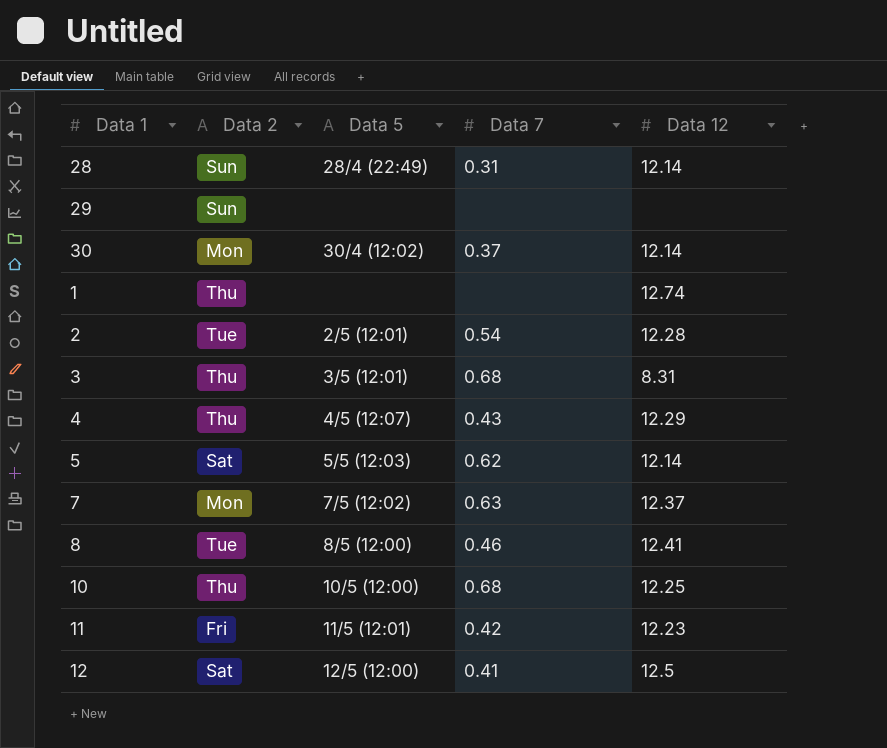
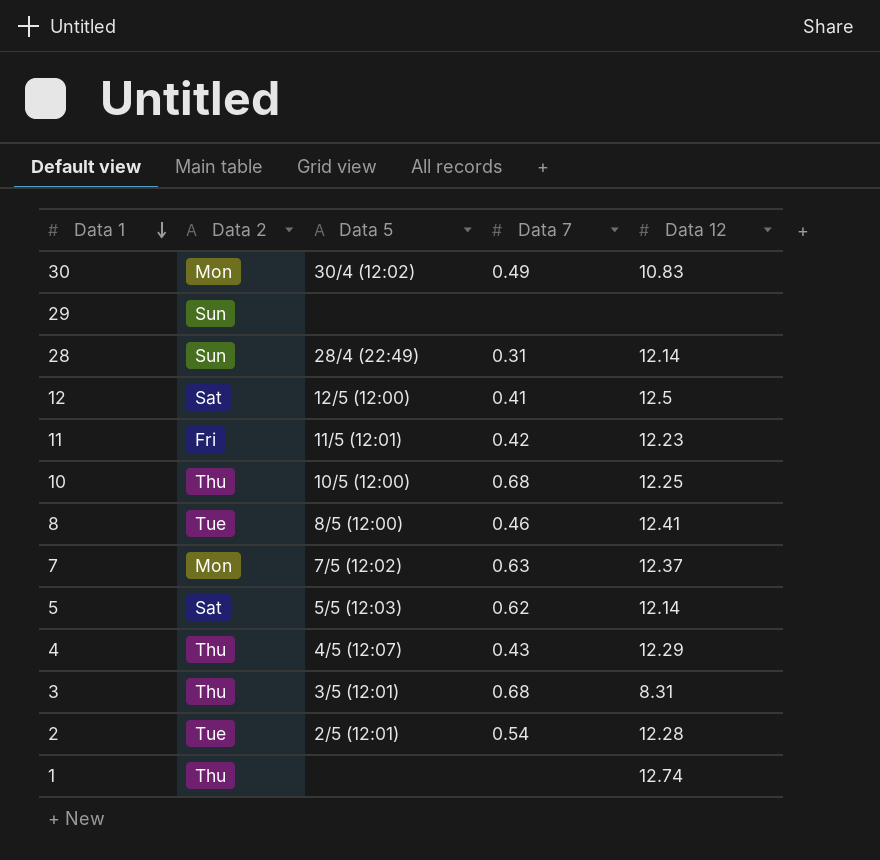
row order: none -> Data 1 descending
30 | Data 7: 0.37 -> 0.49
30 | Data 12: 12.14 -> 10.83

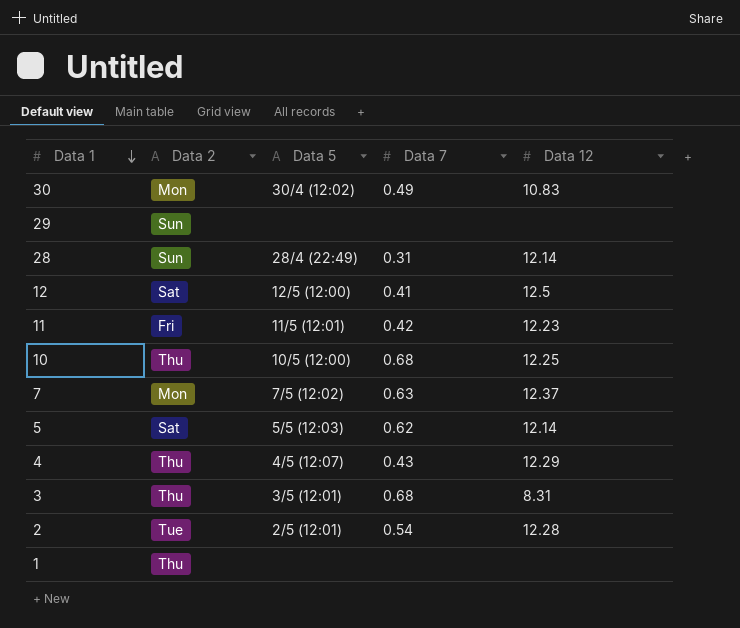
row 8: Tue | 8/5 (12:00) | 0.46 | 12.41 -> none
1 | Data 12: 12.74 -> none

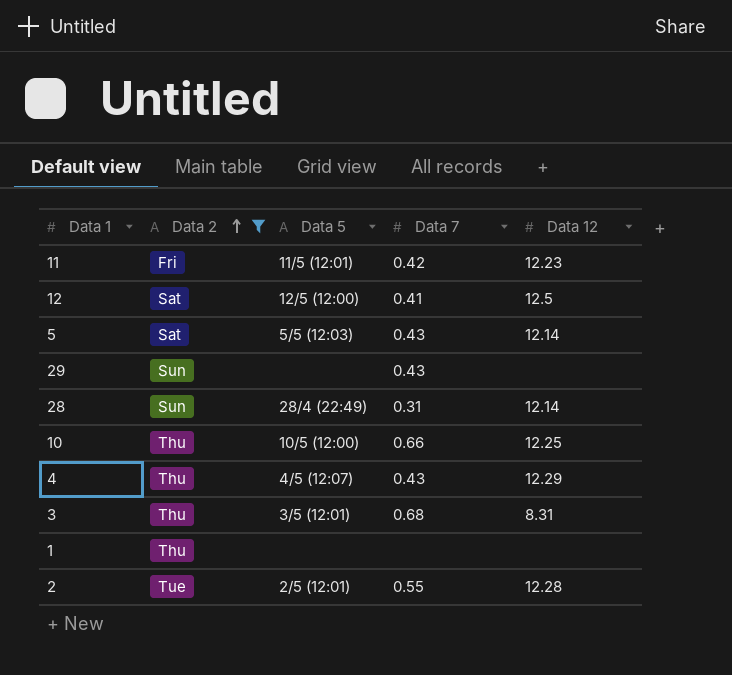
filter: none -> Data 2 != Mon
row order: Data 1 descending -> Data 2 ascending
5 | Data 7: 0.62 -> 0.43
29 | Data 7: none -> 0.43
10 | Data 7: 0.68 -> 0.66
2 | Data 7: 0.54 -> 0.55

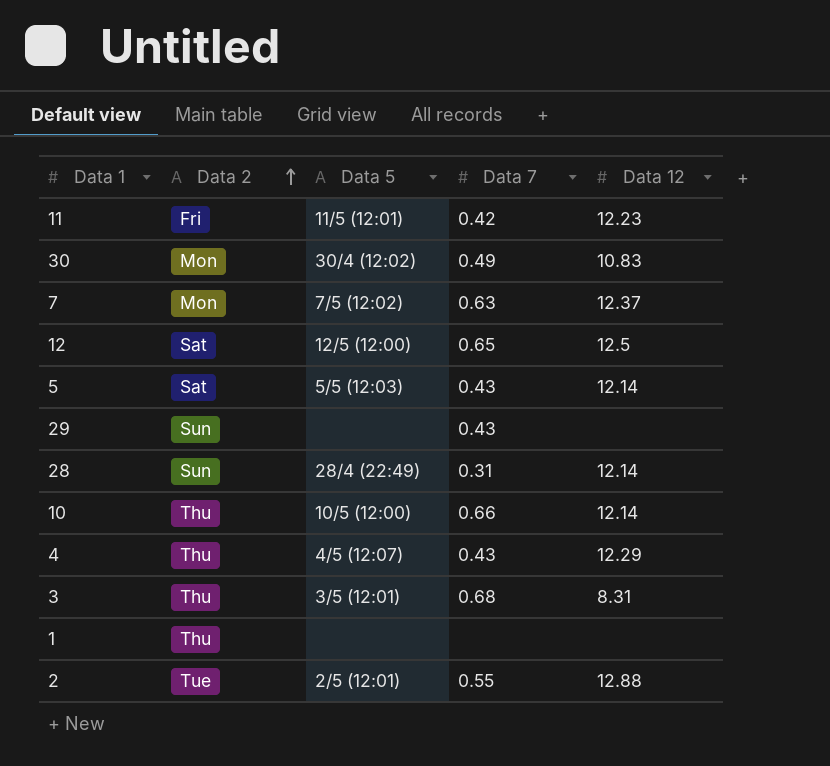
filter: Data 2 != Mon -> none
12 | Data 7: 0.41 -> 0.65
10 | Data 12: 12.25 -> 12.14
2 | Data 12: 12.28 -> 12.88

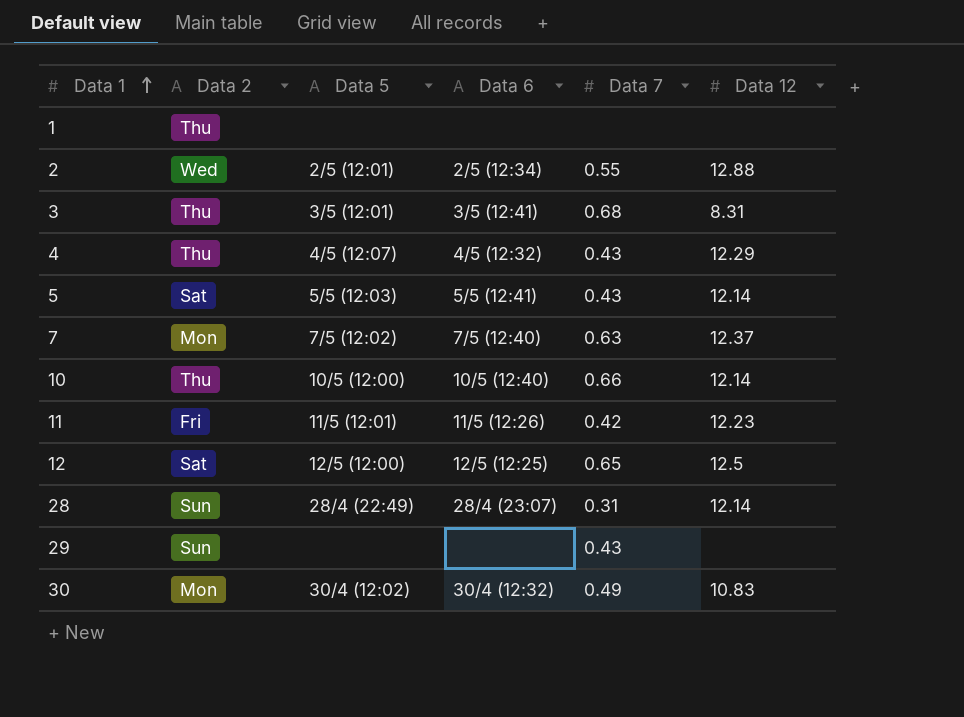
row order: Data 2 ascending -> Data 1 ascending
column Data 6 | position: none -> 4
2 | Data 2: Tue -> Wed

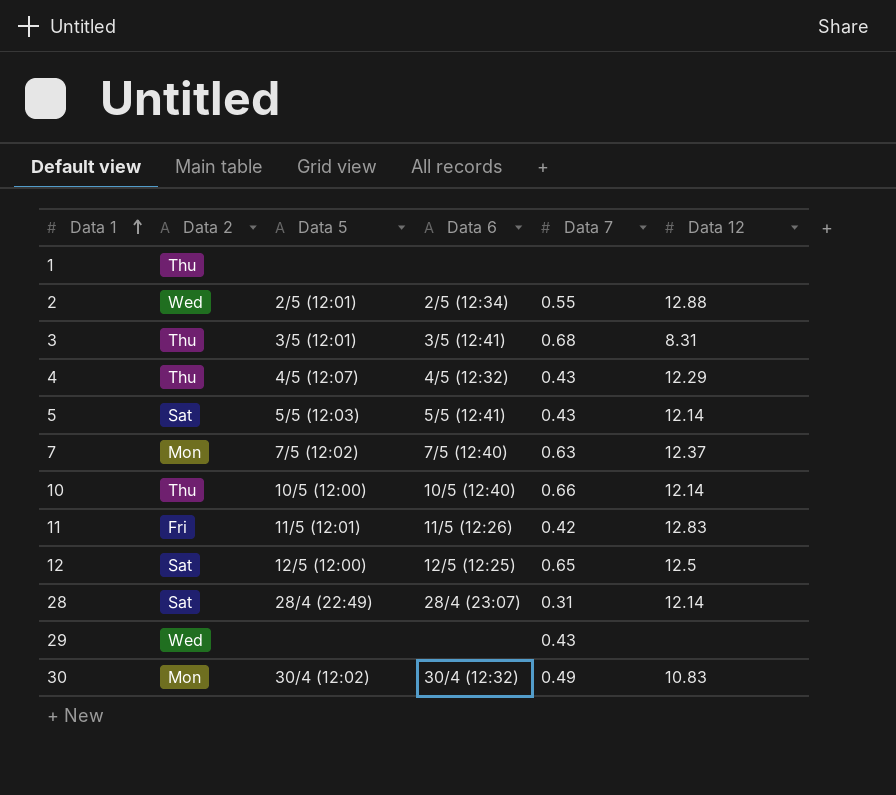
11 | Data 12: 12.23 -> 12.83
28 | Data 2: Sun -> Sat
29 | Data 2: Sun -> Wed

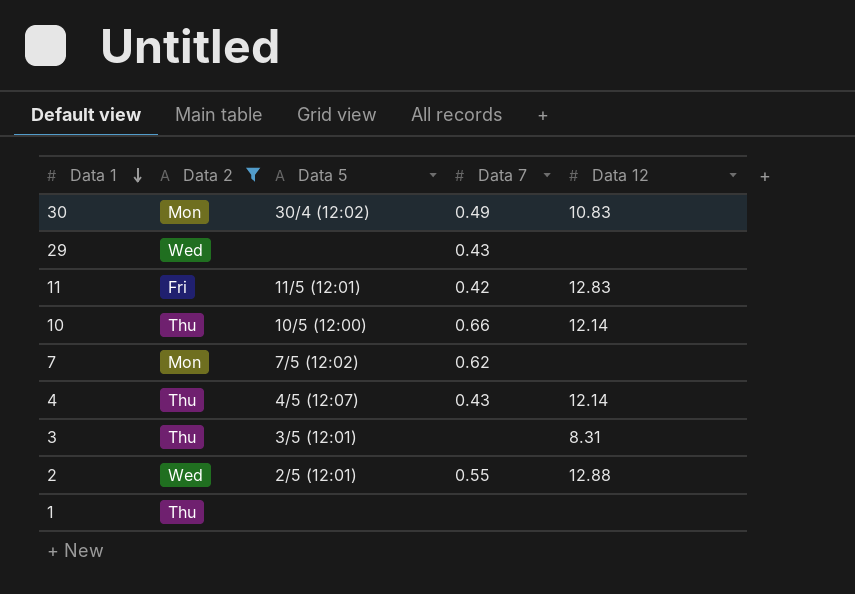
filter: none -> Data 2 != Sat
row order: Data 1 ascending -> Data 1 descending
column Data 6 | position: 4 -> none
7 | Data 7: 0.63 -> 0.62
7 | Data 12: 12.37 -> none
4 | Data 12: 12.29 -> 12.14
3 | Data 7: 0.68 -> none

